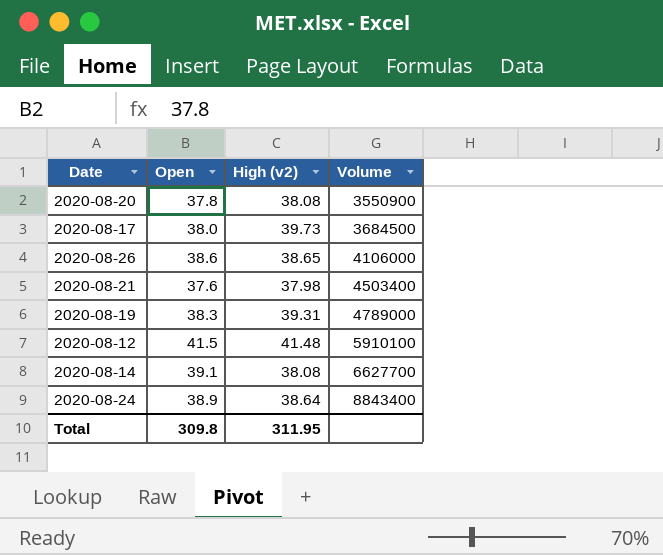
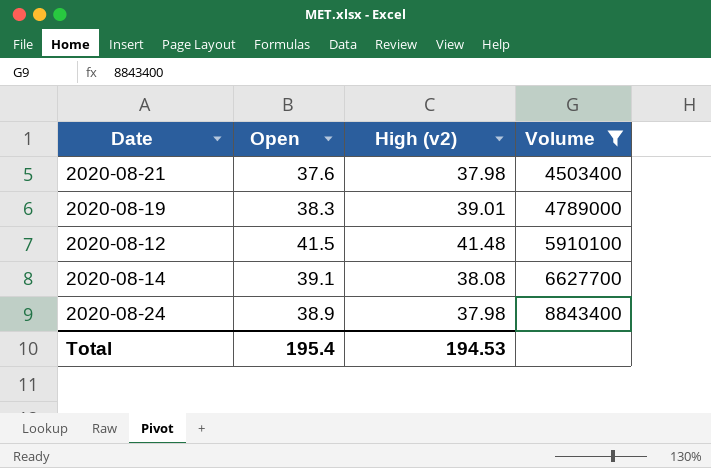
filter: none -> Volume >= 4503400
2020-08-19 | High (v2): 39.31 -> 39.01
2020-08-24 | High (v2): 38.64 -> 37.98
Total | Open: 309.8 -> 195.4
Total | High (v2): 311.95 -> 194.53

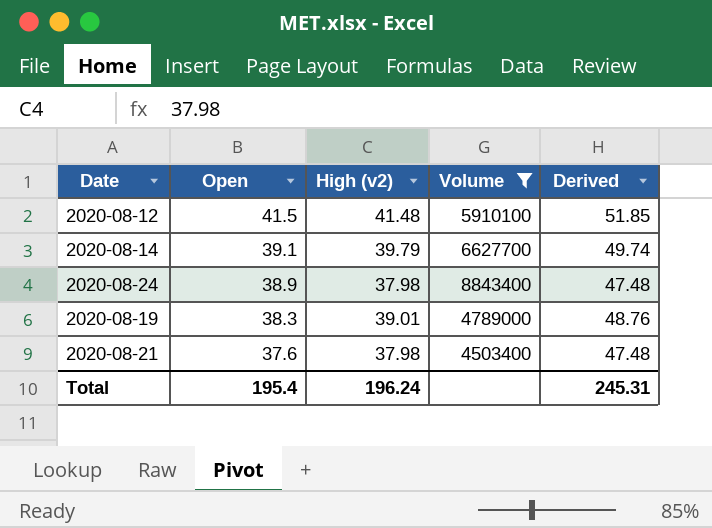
row order: Volume ascending -> Open descending
column Derived | formula: none -> [High (v2)] * 1.25
2020-08-14 | High (v2): 38.08 -> 39.79
Total | High (v2): 194.53 -> 196.24

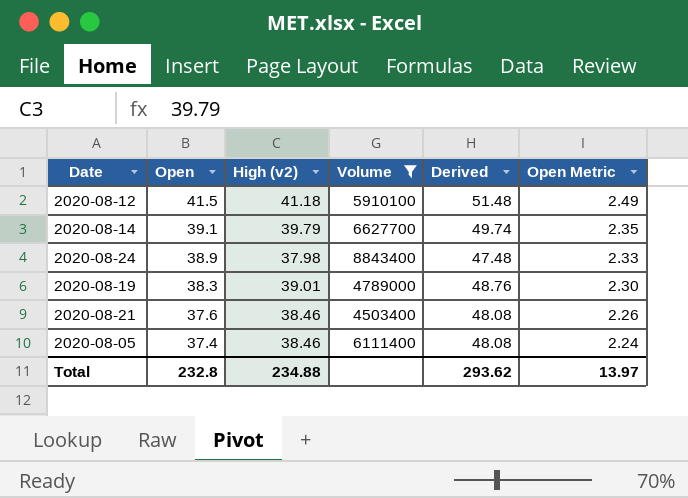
column Open Metric | formula: none -> [Open] * 0.06
2020-08-12 | High (v2): 41.48 -> 41.18
2020-08-12 | Derived: 51.85 -> 51.48
2020-08-21 | High (v2): 37.98 -> 38.46
2020-08-21 | Derived: 47.48 -> 48.08
row 2020-08-05: none -> 37.4 | 38.46 | 6111400 | 48.08 | 2.24
Total | Open: 195.4 -> 232.8
Total | High (v2): 196.24 -> 234.88
Total | Derived: 245.31 -> 293.62

